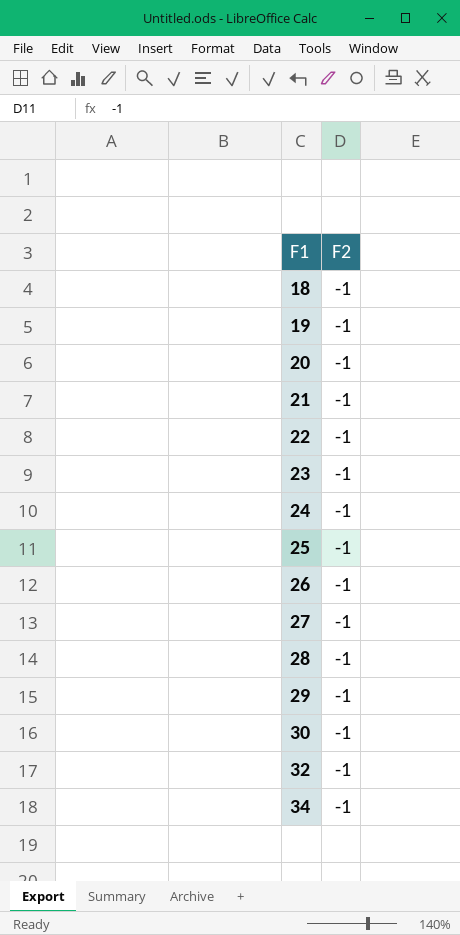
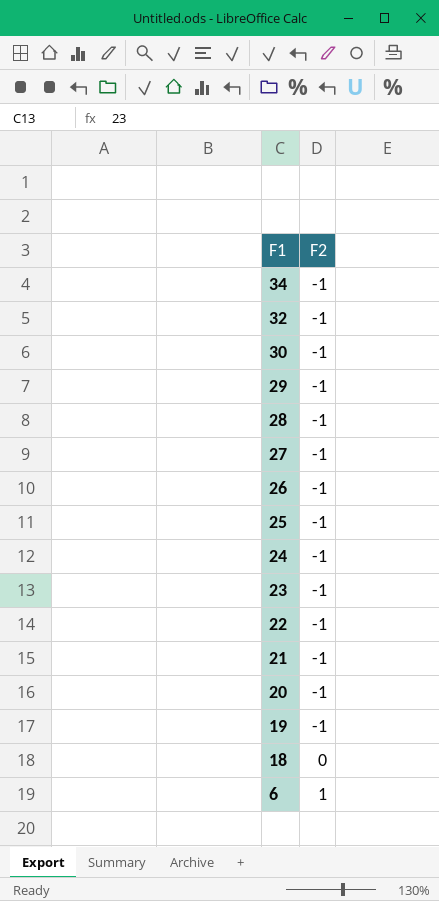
row order: F1 ascending -> F1 descending
18 | F2: -1 -> 0
row 6: none -> 1

